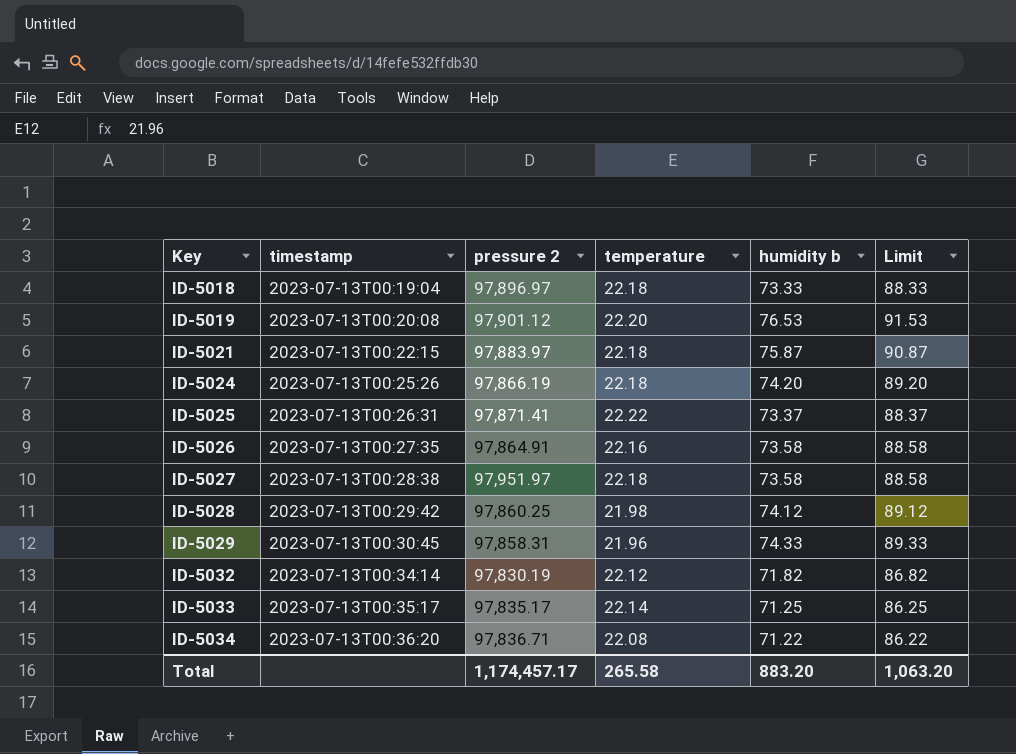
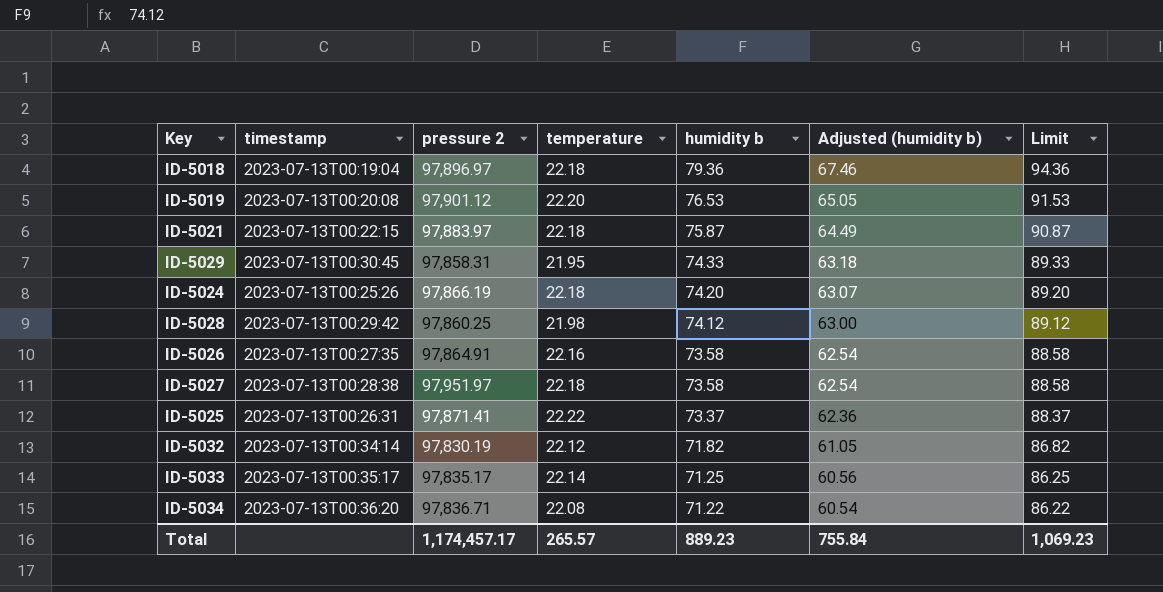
row order: Key ascending -> humidity b descending
column Adjusted (humidity b) | formula: none -> [humidity b] * 0.85
ID-5018 | humidity b: 73.33 -> 79.36
ID-5018 | Limit: 88.33 -> 94.36
ID-5029 | temperature: 21.96 -> 21.95
Total | temperature: 265.58 -> 265.57
Total | humidity b: 883.20 -> 889.23
Total | Limit: 1,063.20 -> 1,069.23

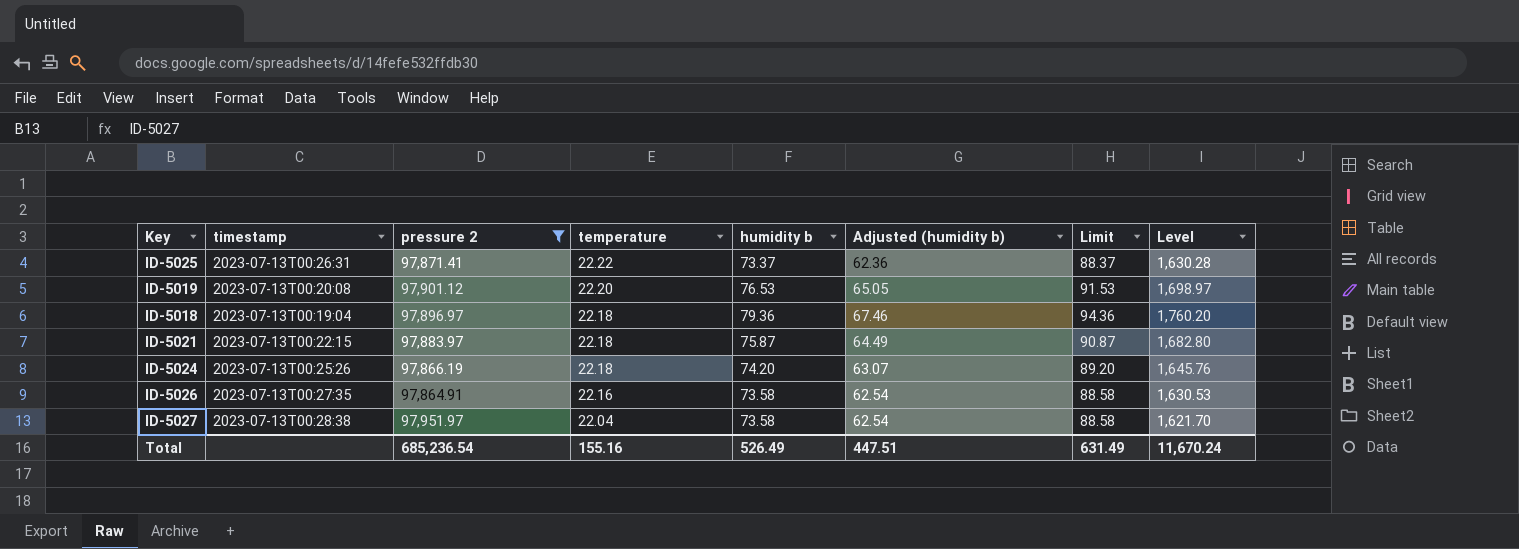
filter: none -> pressure 2 >= 97,864.91
row order: humidity b descending -> temperature descending
column Level | formula: none -> [temperature] * [humidity b]
ID-5027 | temperature: 22.18 -> 22.04
Total | pressure 2: 1,174,457.17 -> 685,236.54
Total | temperature: 265.57 -> 155.16
Total | humidity b: 889.23 -> 526.49
Total | Adjusted (humidity b): 755.84 -> 447.51
Total | Limit: 1,069.23 -> 631.49

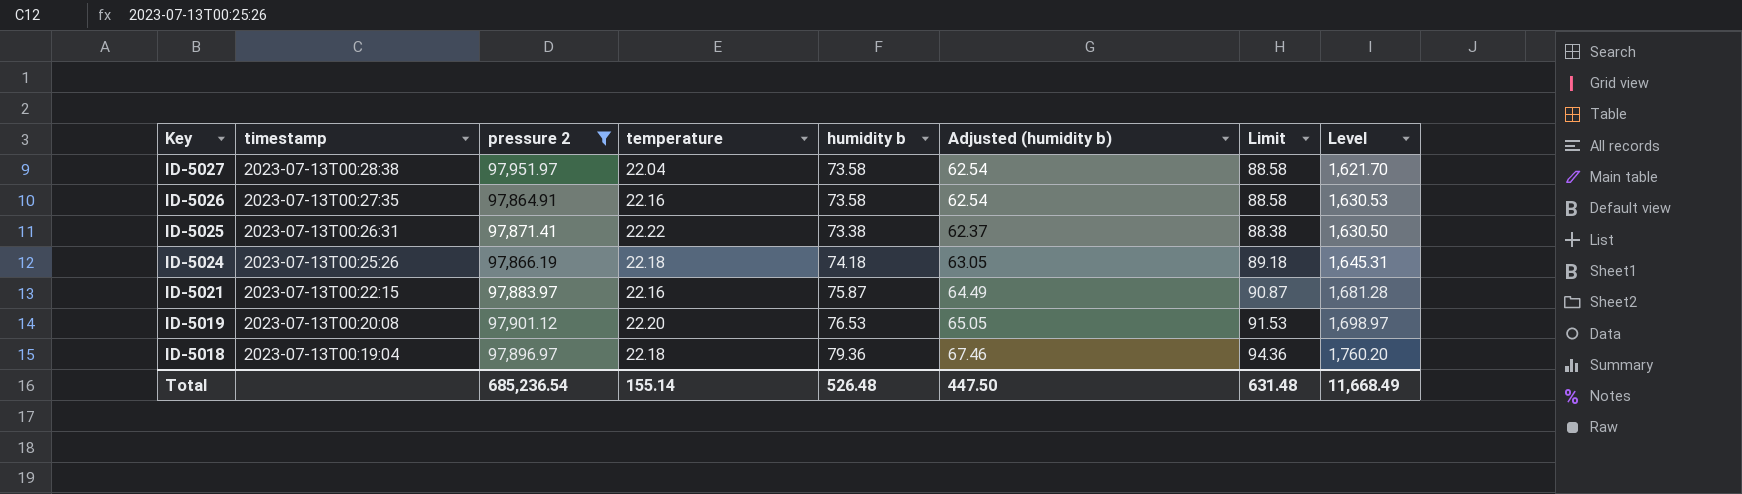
row order: temperature descending -> Key descending
ID-5025 | humidity b: 73.37 -> 73.38
ID-5025 | Adjusted (humidity b): 62.36 -> 62.37
ID-5025 | Limit: 88.37 -> 88.38
ID-5025 | Level: 1,630.28 -> 1,630.50
ID-5024 | humidity b: 74.20 -> 74.18
ID-5024 | Adjusted (humidity b): 63.07 -> 63.05
ID-5024 | Limit: 89.20 -> 89.18
ID-5024 | Level: 1,645.76 -> 1,645.31
ID-5021 | temperature: 22.18 -> 22.16
ID-5021 | Level: 1,682.80 -> 1,681.28
Total | temperature: 155.16 -> 155.14
Total | humidity b: 526.49 -> 526.48
Total | Adjusted (humidity b): 447.51 -> 447.50
Total | Limit: 631.49 -> 631.48
Total | Level: 11,670.24 -> 11,668.49

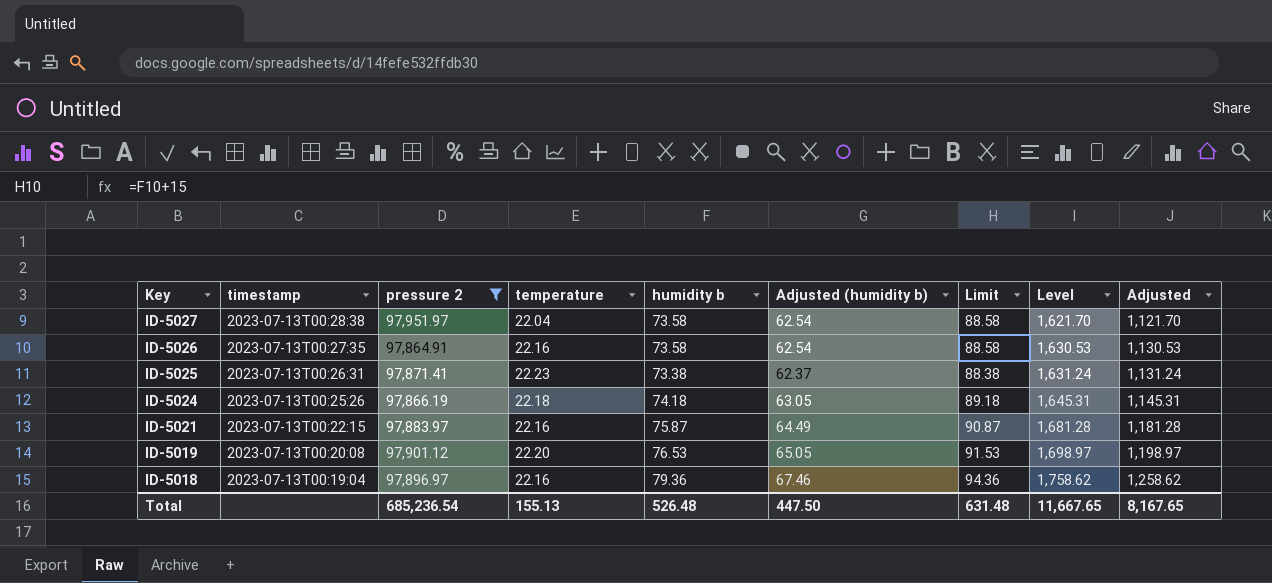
column Adjusted | formula: none -> [Level] - 500
ID-5025 | temperature: 22.22 -> 22.23
ID-5025 | Level: 1,630.50 -> 1,631.24
ID-5018 | temperature: 22.18 -> 22.16
ID-5018 | Level: 1,760.20 -> 1,758.62
Total | temperature: 155.14 -> 155.13
Total | Level: 11,668.49 -> 11,667.65

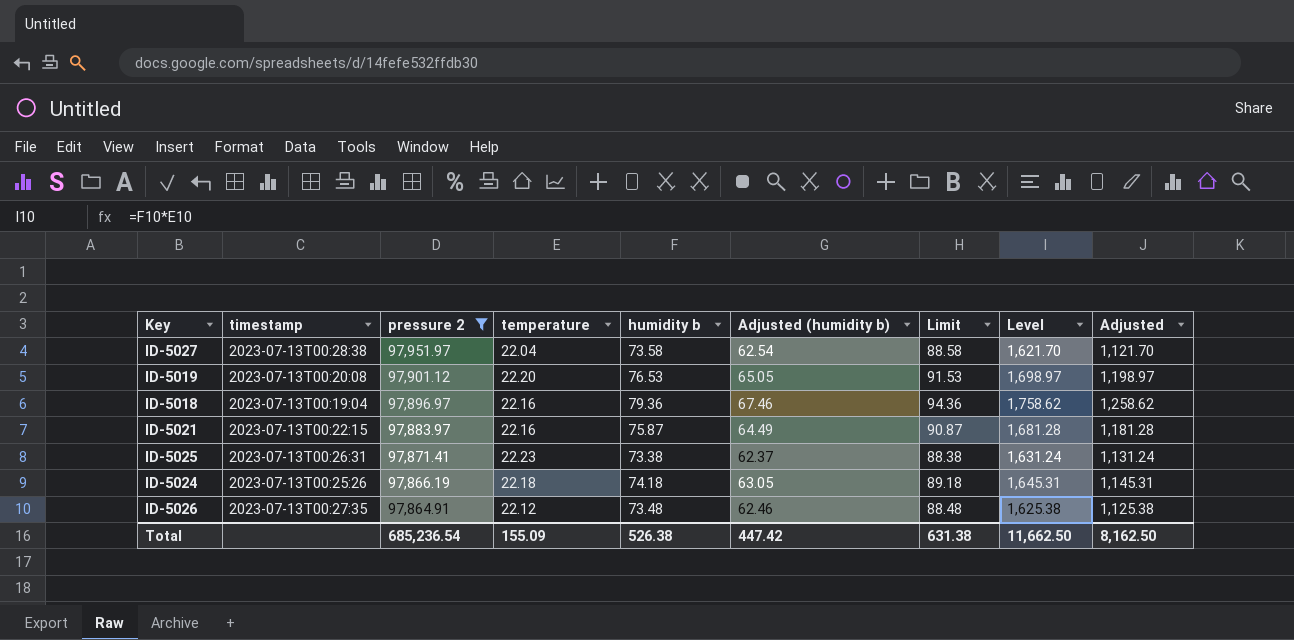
row order: Key descending -> pressure 2 descending
ID-5026 | temperature: 22.16 -> 22.12
ID-5026 | humidity b: 73.58 -> 73.48
ID-5026 | Adjusted (humidity b): 62.54 -> 62.46
ID-5026 | Limit: 88.58 -> 88.48
ID-5026 | Level: 1,630.53 -> 1,625.38
ID-5026 | Adjusted: 1,130.53 -> 1,125.38
Total | temperature: 155.13 -> 155.09
Total | humidity b: 526.48 -> 526.38
Total | Adjusted (humidity b): 447.50 -> 447.42
Total | Limit: 631.48 -> 631.38
Total | Level: 11,667.65 -> 11,662.50
Total | Adjusted: 8,167.65 -> 8,162.50

